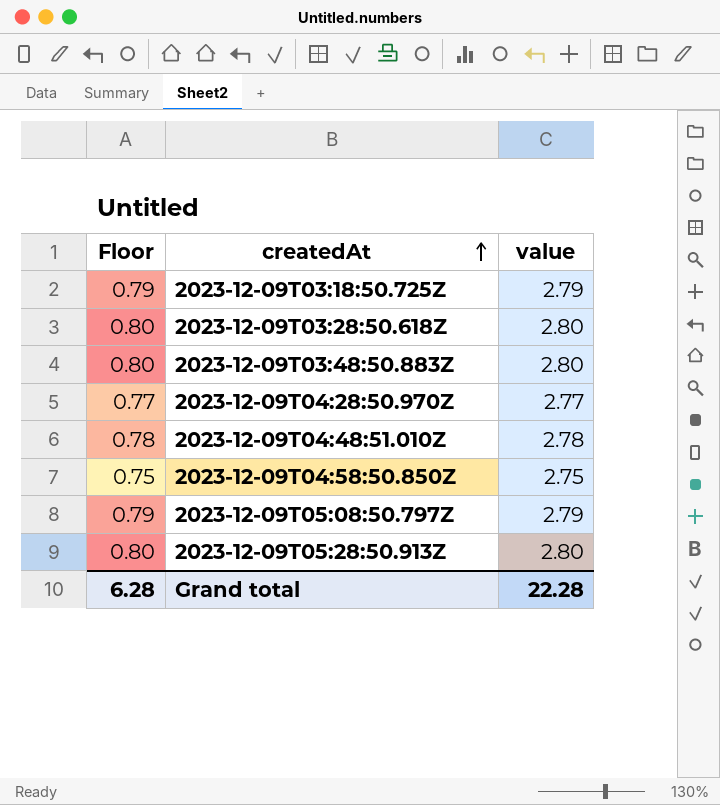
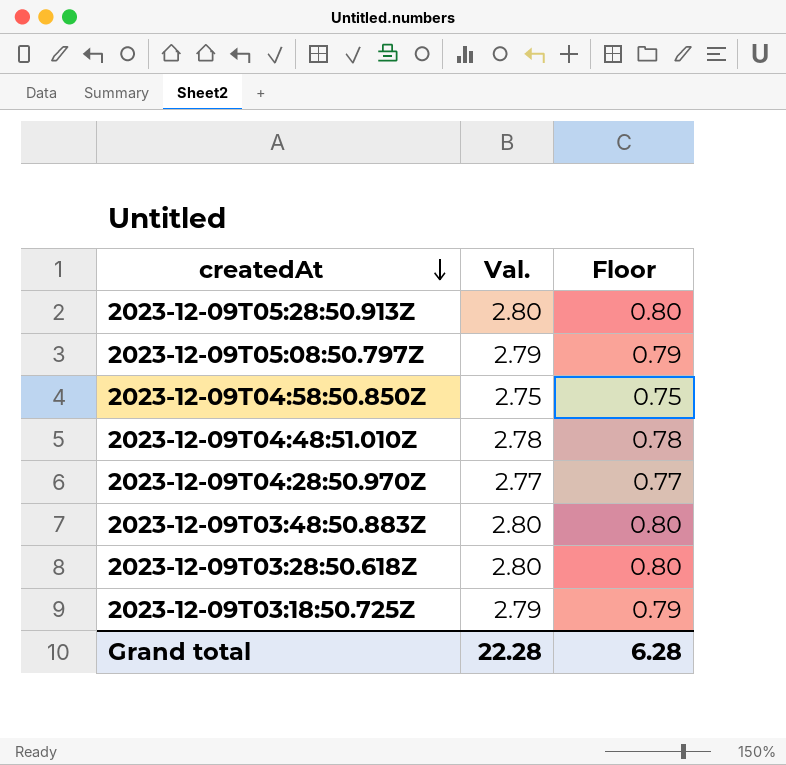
row order: createdAt ascending -> createdAt descending
column name: value -> Val.
column Floor | position: 1 -> 3

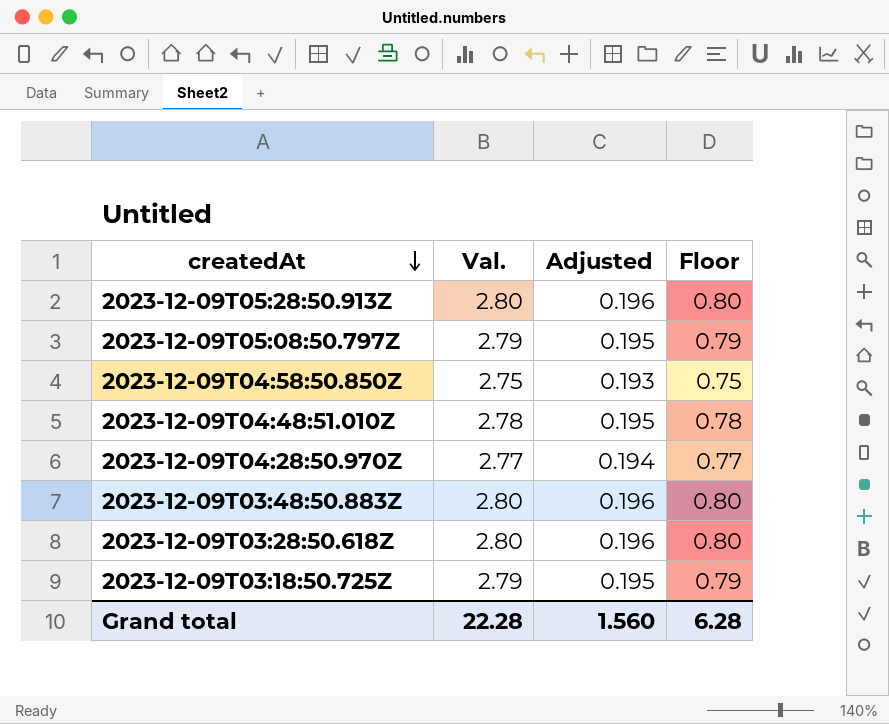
column Adjusted | formula: none -> [Val.] * 0.07

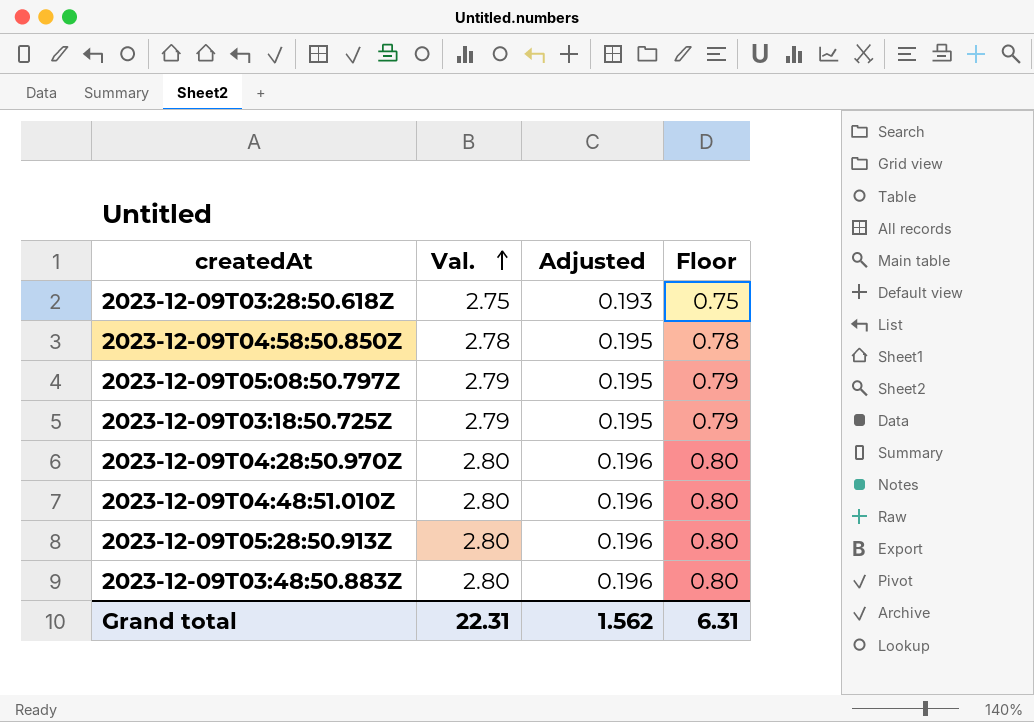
row order: createdAt descending -> Val. ascending
2023-12-09T03:28:50.618Z | Val.: 2.80 -> 2.75
2023-12-09T03:28:50.618Z | Adjusted: 0.196 -> 0.193
2023-12-09T03:28:50.618Z | Floor: 0.80 -> 0.75
2023-12-09T04:58:50.850Z | Val.: 2.75 -> 2.78
2023-12-09T04:58:50.850Z | Adjusted: 0.193 -> 0.195
2023-12-09T04:58:50.850Z | Floor: 0.75 -> 0.78
2023-12-09T04:28:50.970Z | Val.: 2.77 -> 2.80
2023-12-09T04:28:50.970Z | Adjusted: 0.194 -> 0.196
2023-12-09T04:28:50.970Z | Floor: 0.77 -> 0.80
2023-12-09T04:48:51.010Z | Val.: 2.78 -> 2.80
2023-12-09T04:48:51.010Z | Adjusted: 0.195 -> 0.196
2023-12-09T04:48:51.010Z | Floor: 0.78 -> 0.80
Grand total | Val.: 22.28 -> 22.31
Grand total | Adjusted: 1.560 -> 1.562
Grand total | Floor: 6.28 -> 6.31

